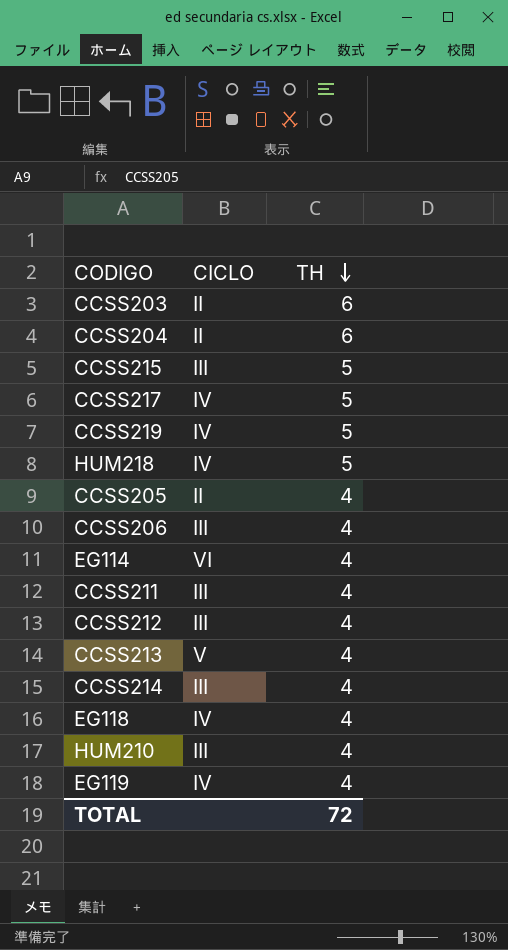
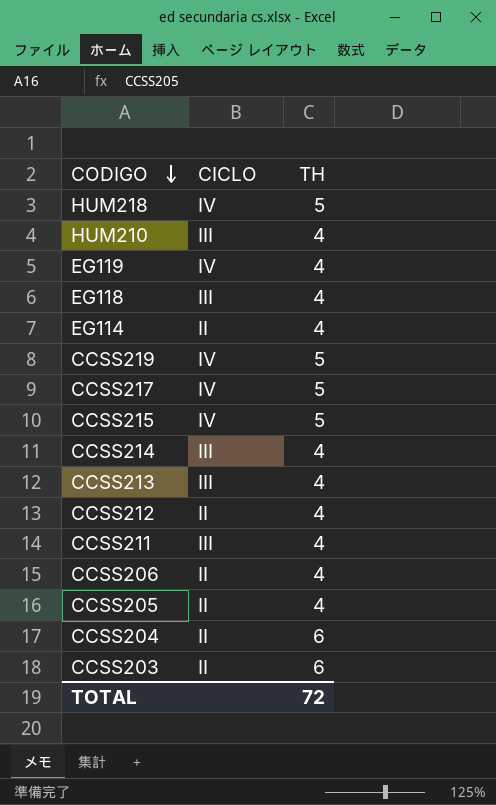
row order: TH descending -> CODIGO descending
EG118 | CICLO: IV -> III
EG114 | CICLO: VI -> II
CCSS215 | CICLO: III -> IV
CCSS213 | CICLO: V -> III
CCSS212 | CICLO: III -> II
CCSS206 | CICLO: III -> II

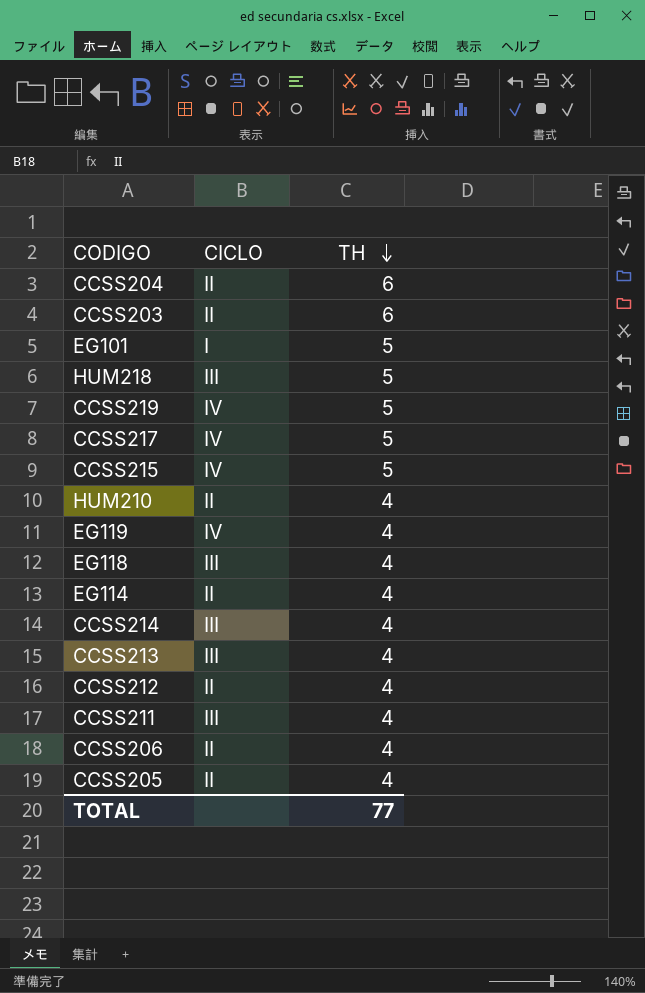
row order: CODIGO descending -> TH descending
row EG101: none -> I | 5
HUM218 | CICLO: IV -> III
HUM210 | CICLO: III -> II
TOTAL | TH: 72 -> 77

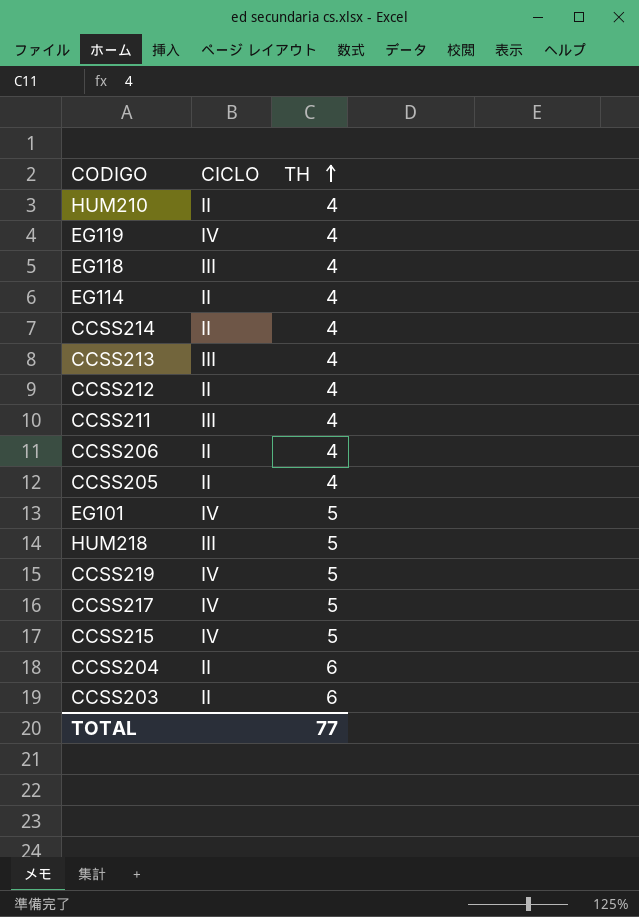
row order: TH descending -> TH ascending
CCSS214 | CICLO: III -> II
EG101 | CICLO: I -> IV

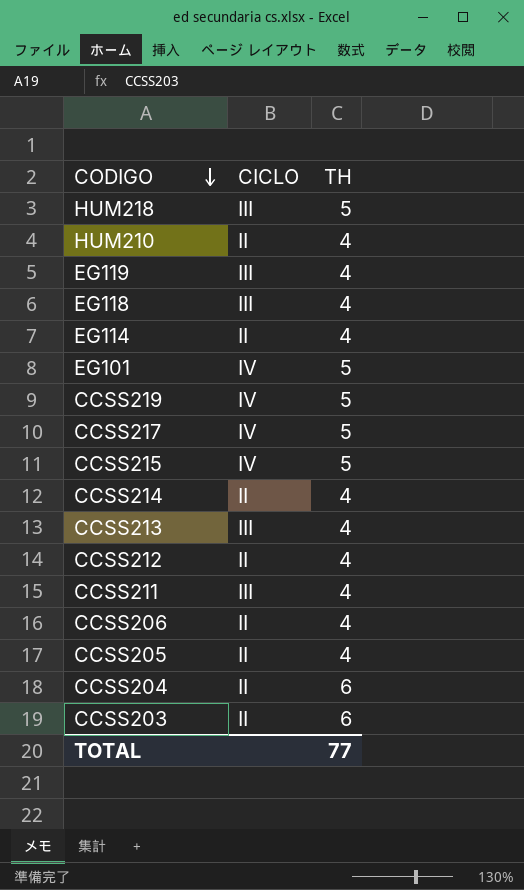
row order: TH ascending -> CODIGO descending
EG119 | CICLO: IV -> III

